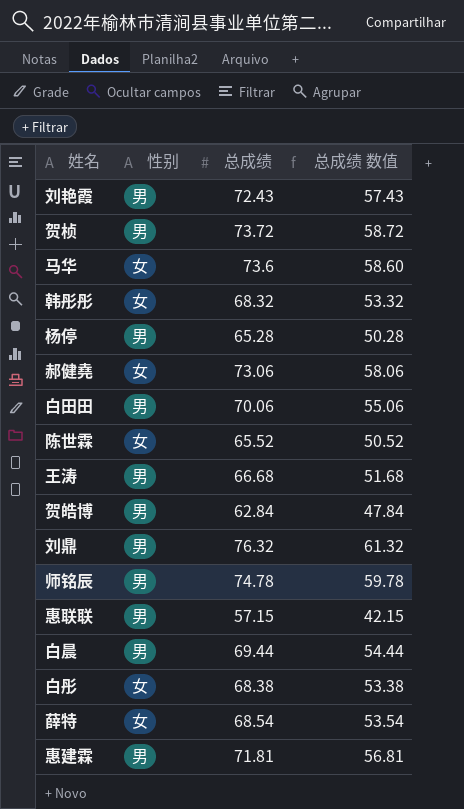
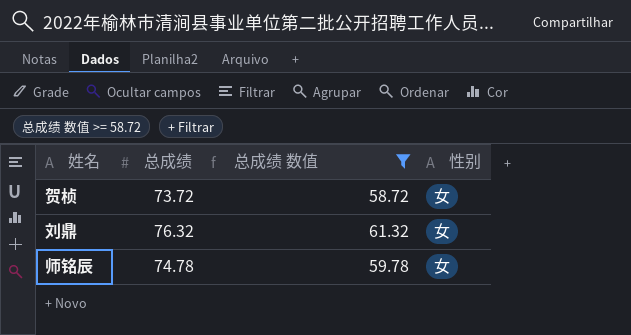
filter: none -> 总成绩 数值 >= 58.72
column 性别 | position: 2 -> 4
贺桢 | 性别: 男 -> 女
刘鼎 | 性别: 男 -> 女
师铭辰 | 性别: 男 -> 女

